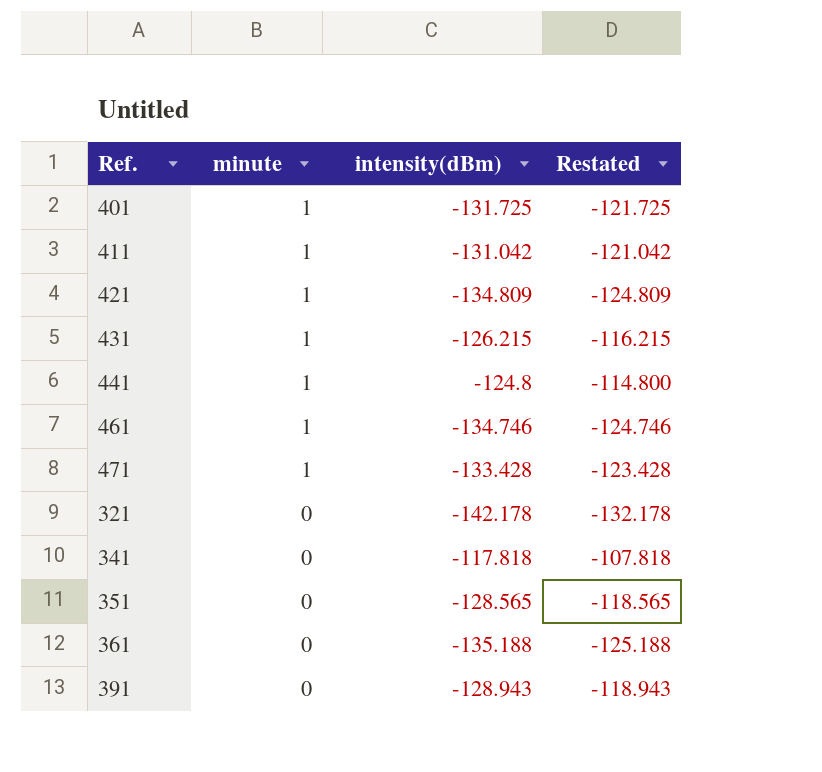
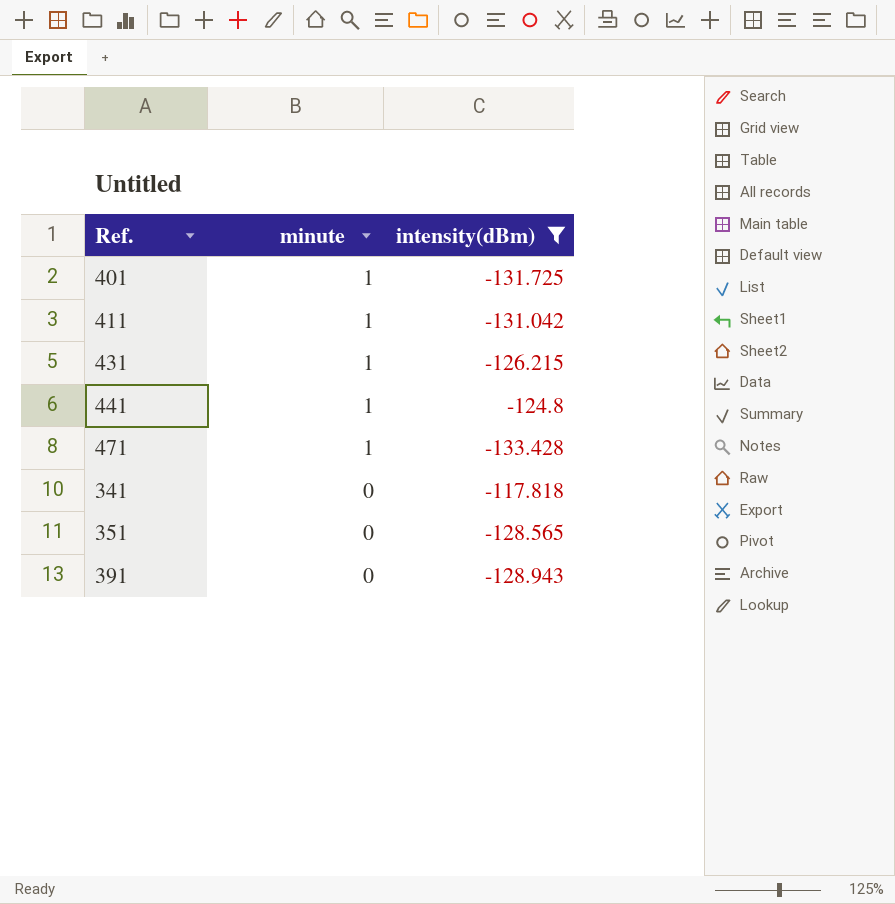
filter: none -> intensity(dBm) >= -133.428
column Restated | formula: [intensity(dBm)] + 10 -> none

